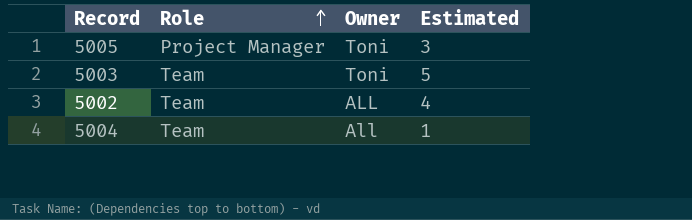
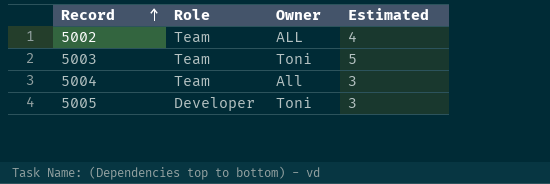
row order: Role ascending -> Record ascending
5004 | Estimated: 1 -> 3
5005 | Role: Project Manager -> Developer

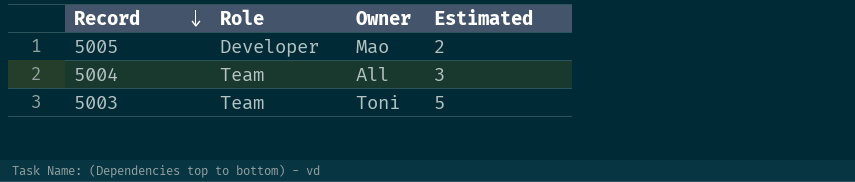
row order: Record ascending -> Record descending
row 5002: Team | ALL | 4 -> none
5005 | Owner: Toni -> Mao
5005 | Estimated: 3 -> 2

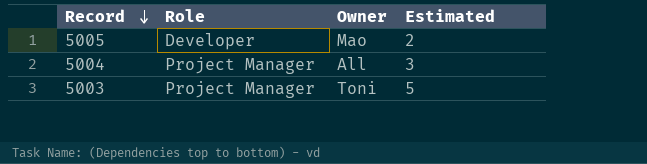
5004 | Role: Team -> Project Manager
5003 | Role: Team -> Project Manager

